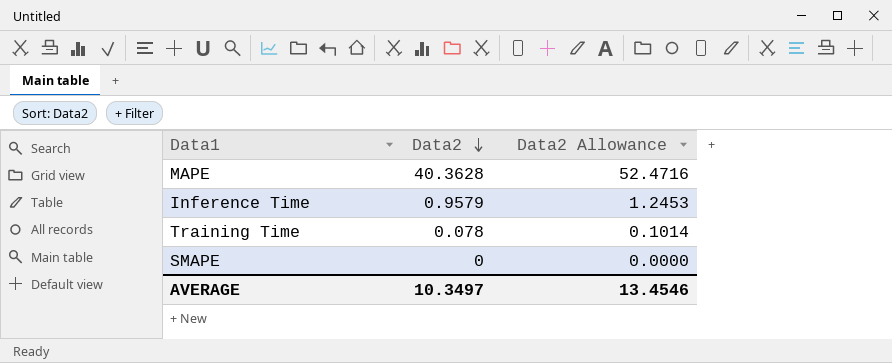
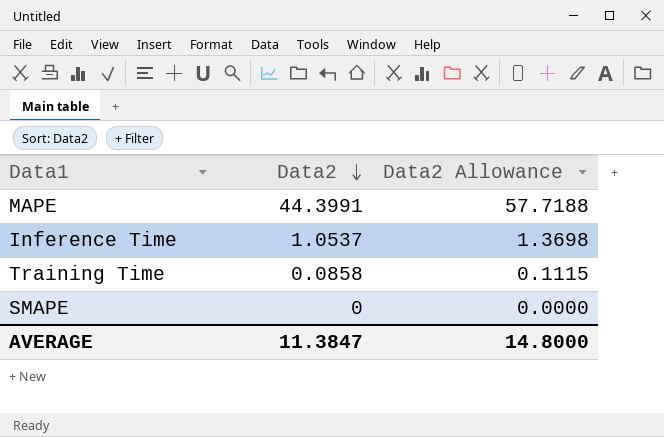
MAPE | Data2: 40.3628 -> 44.3991
MAPE | Data2 Allowance: 52.4716 -> 57.7188
Inference Time | Data2: 0.9579 -> 1.0537
Inference Time | Data2 Allowance: 1.2453 -> 1.3698
Training Time | Data2: 0.078 -> 0.0858
Training Time | Data2 Allowance: 0.1014 -> 0.1115
AVERAGE | Data2: 10.3497 -> 11.3847
AVERAGE | Data2 Allowance: 13.4546 -> 14.8000

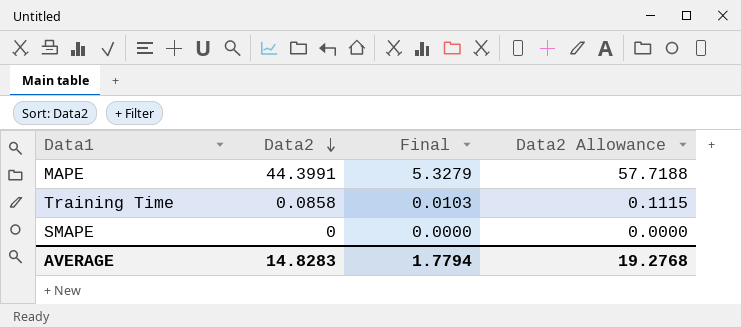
column Final | formula: none -> [Data2] * 0.12
row Inference Time: 1.0537 | 1.3698 -> none
AVERAGE | Data2: 11.3847 -> 14.8283
AVERAGE | Data2 Allowance: 14.8000 -> 19.2768

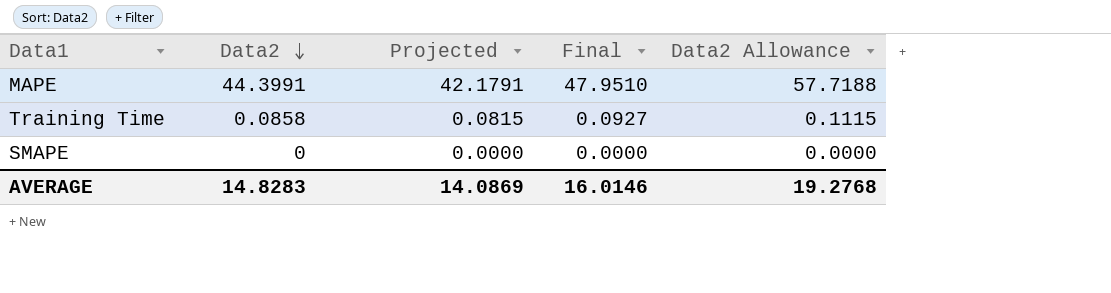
column Projected | formula: none -> [Data2] * 0.95
column Final | formula: [Data2] * 0.12 -> [Data2] * 1.08
AVERAGE | Final: 1.7794 -> 16.0146

